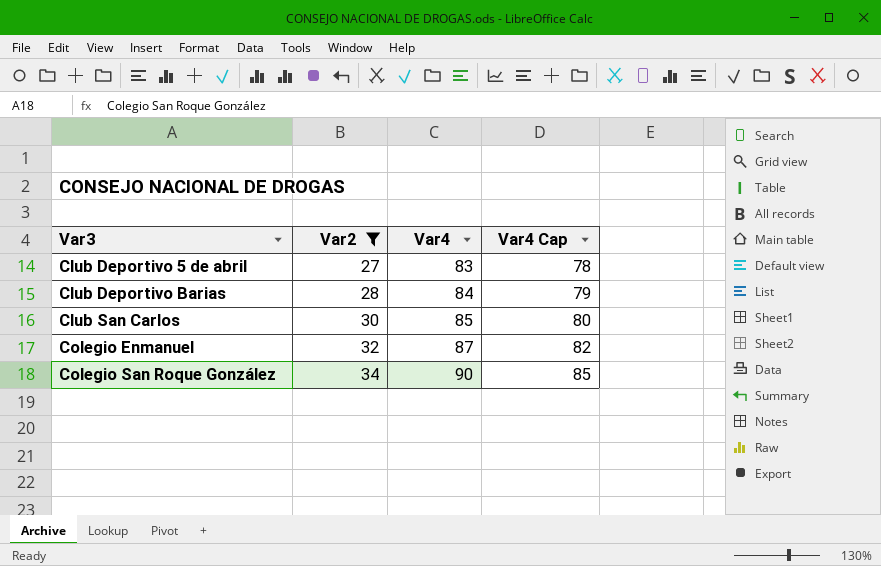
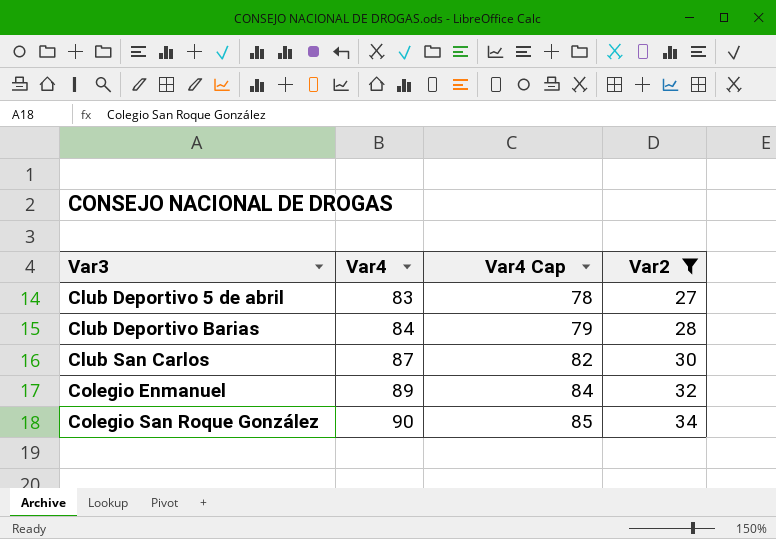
column Var2 | position: 2 -> 4
Club San Carlos | Var4: 85 -> 87
Club San Carlos | Var4 Cap: 80 -> 82
Colegio Enmanuel | Var4: 87 -> 89
Colegio Enmanuel | Var4 Cap: 82 -> 84

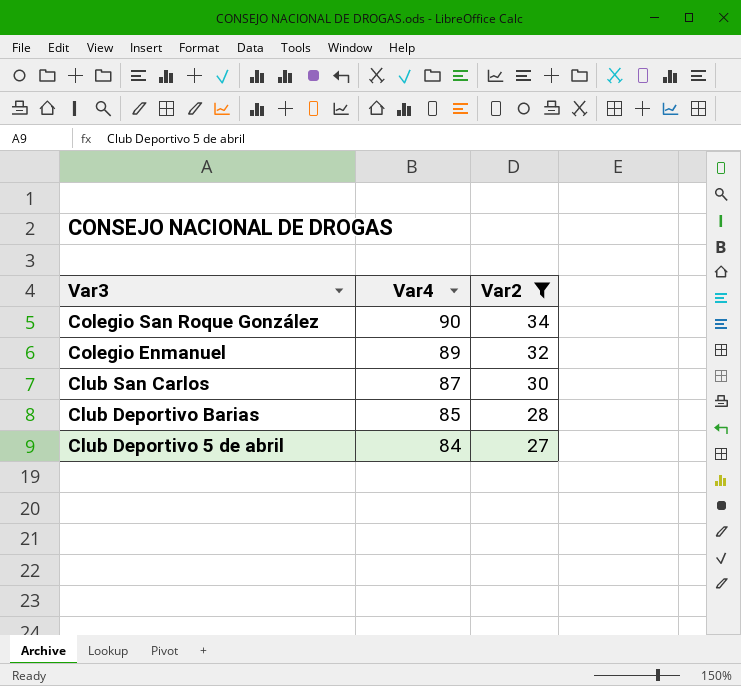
row order: Var3 ascending -> Var3 descending
column Var4 Cap | formula: [Var4] - 5 -> none
Club Deportivo Barias | Var4: 84 -> 85
Club Deportivo 5 de abril | Var4: 83 -> 84

